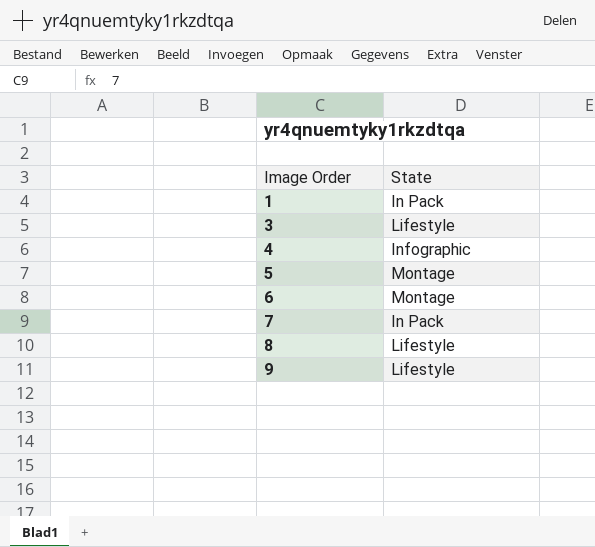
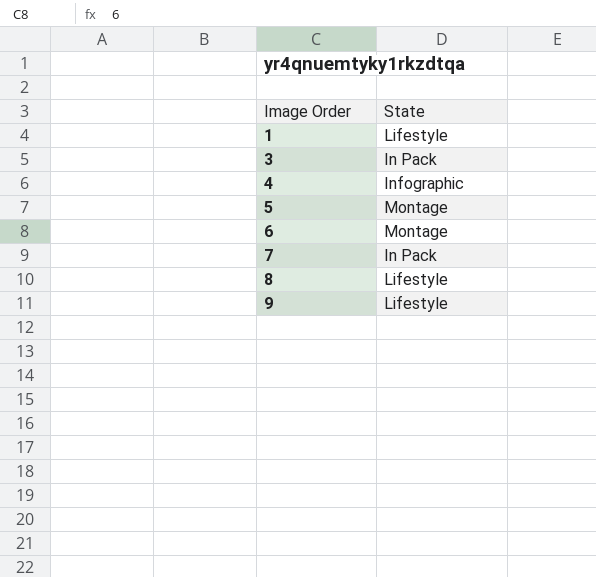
1 | State: In Pack -> Lifestyle
3 | State: Lifestyle -> In Pack

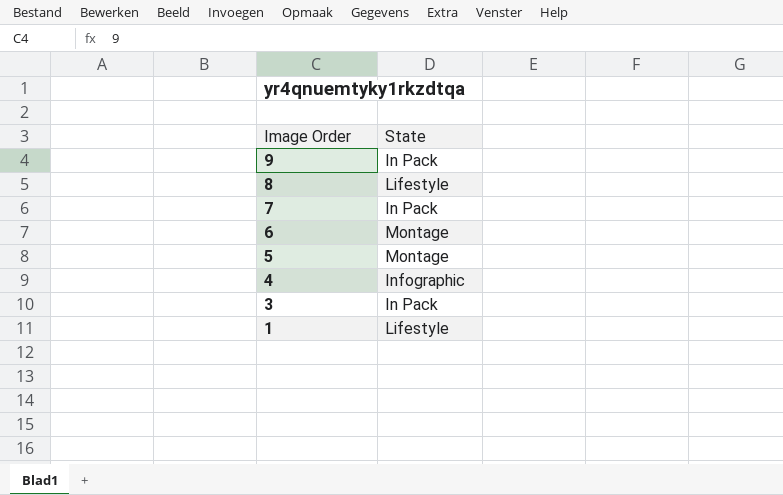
row order: Image Order ascending -> Image Order descending
9 | State: Lifestyle -> In Pack

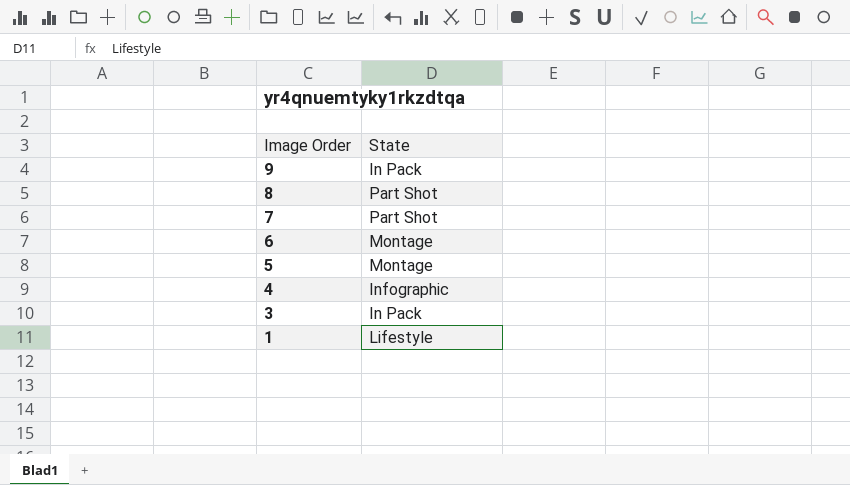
8 | State: Lifestyle -> Part Shot
7 | State: In Pack -> Part Shot

